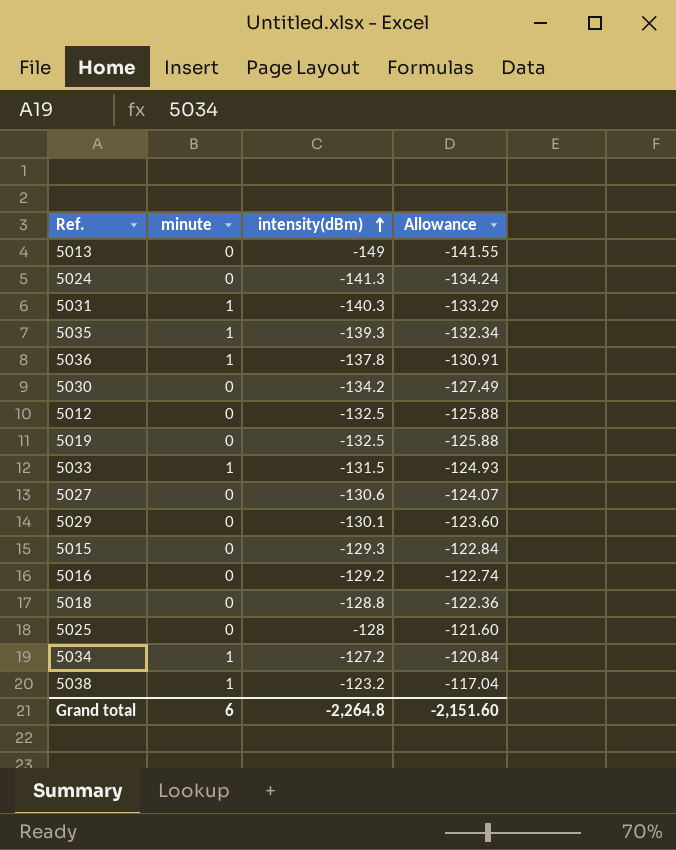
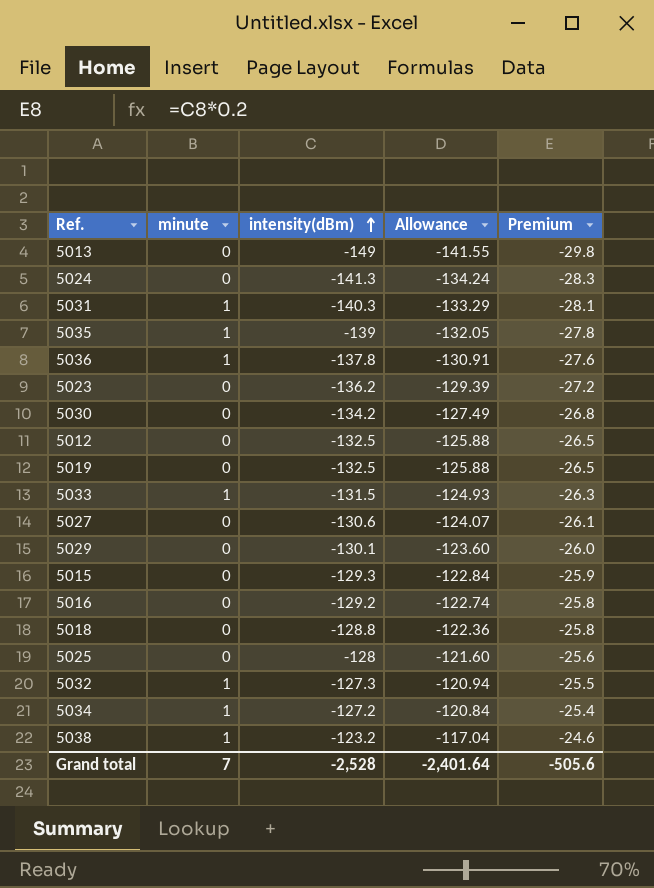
column Premium | formula: none -> [intensity(dBm)] * 0.2
5035 | intensity(dBm): -139.3 -> -139
5035 | Allowance: -132.34 -> -132.05
row 5023: none -> 0 | -136.2 | -129.39 | -27.2
row 5032: none -> 1 | -127.3 | -120.94 | -25.5
Grand total | minute: 6 -> 7
Grand total | intensity(dBm): -2,264.8 -> -2,528
Grand total | Allowance: -2,151.60 -> -2,401.64

